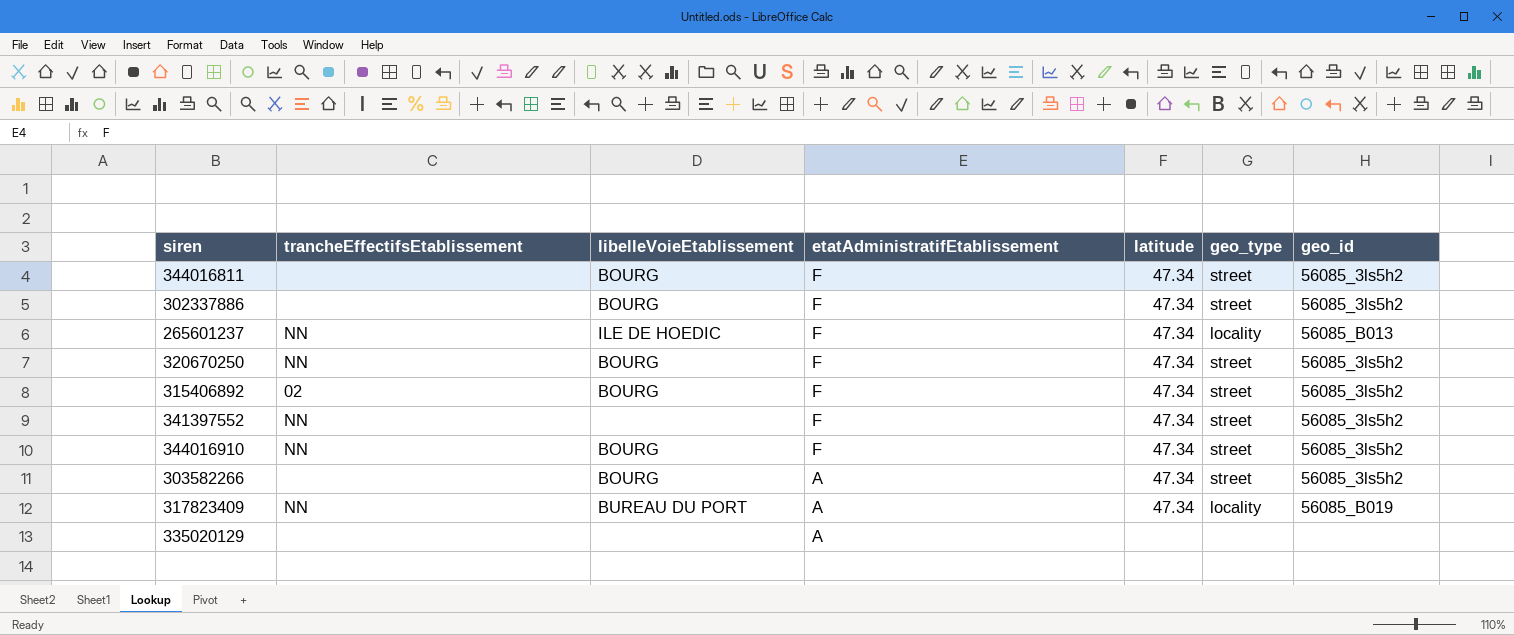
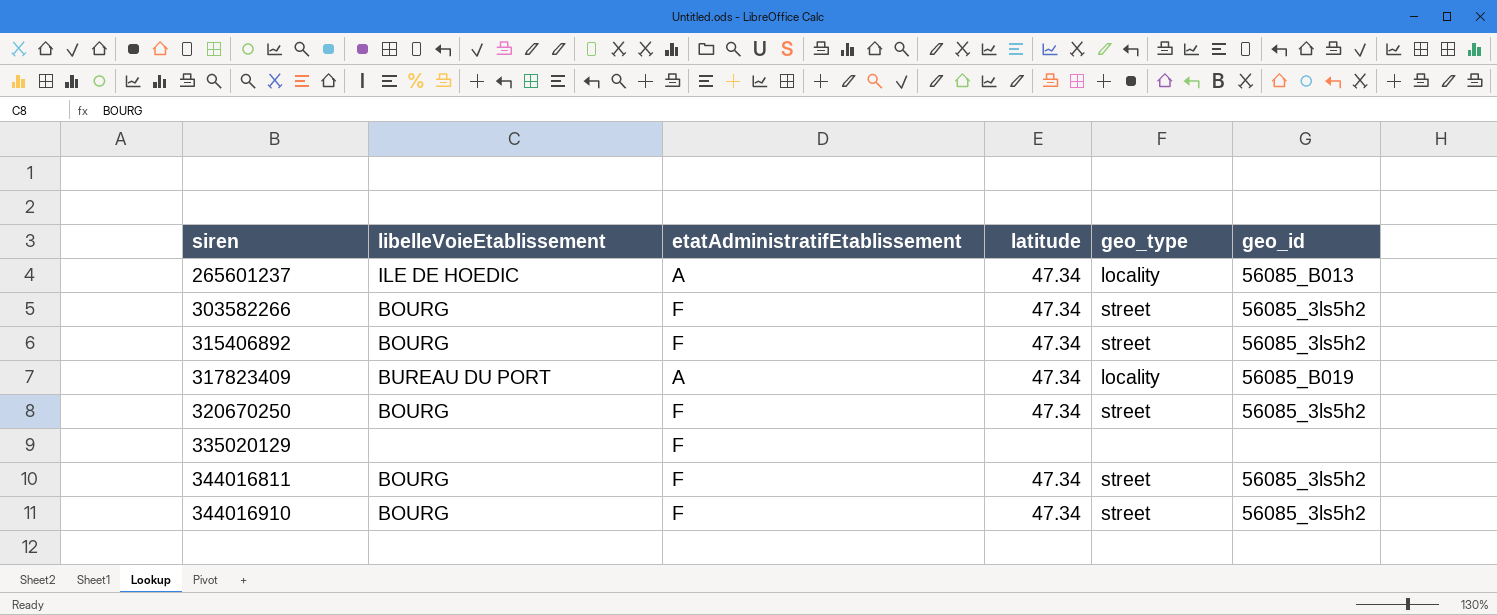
row order: etatAdministratifEtablissement descending -> siren ascending
column trancheEffectifsEtablissement | position: 2 -> none
row 302337886: none | BOURG | F | 47.34 | street | 56085_3ls5h2 -> none
row 341397552: NN | none | F | 47.34 | street | 56085_3ls5h2 -> none
265601237 | etatAdministratifEtablissement: F -> A
303582266 | etatAdministratifEtablissement: A -> F
335020129 | etatAdministratifEtablissement: A -> F

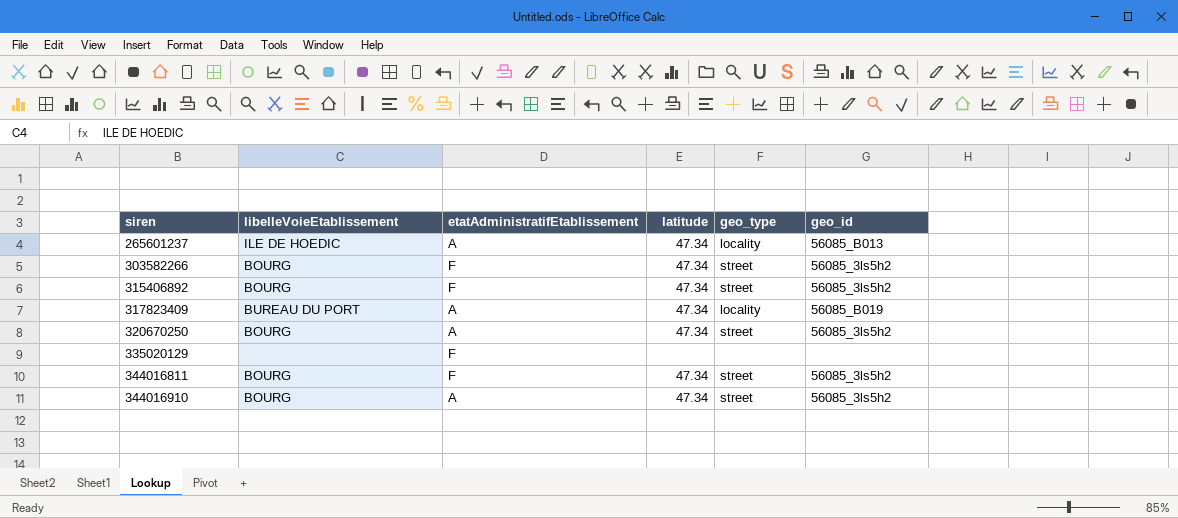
320670250 | etatAdministratifEtablissement: F -> A
344016910 | etatAdministratifEtablissement: F -> A

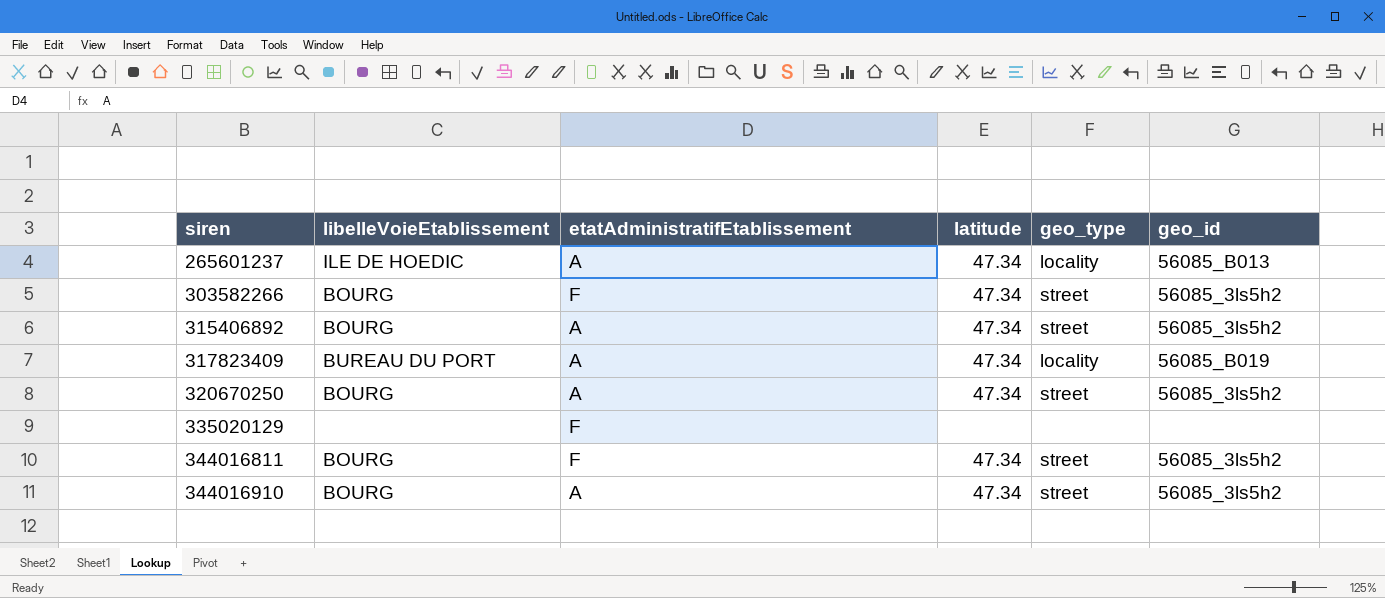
315406892 | etatAdministratifEtablissement: F -> A

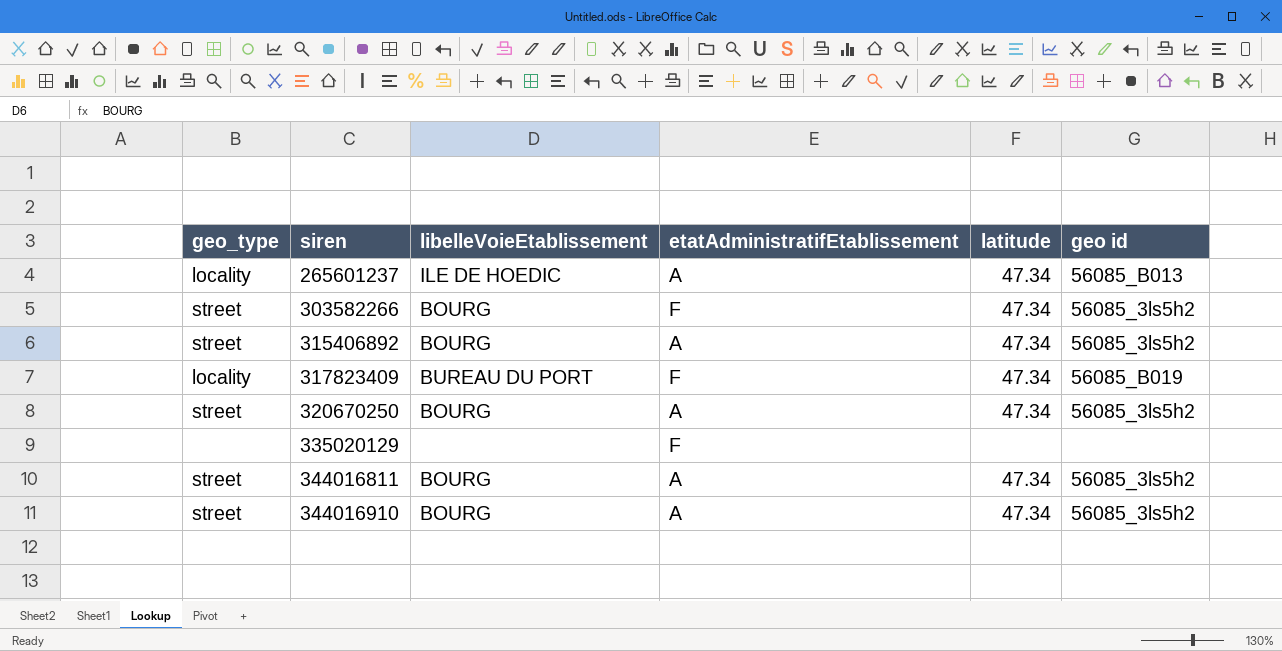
column geo_type | position: 5 -> 1
column name: geo_id -> geo id
317823409 | etatAdministratifEtablissement: A -> F
344016811 | etatAdministratifEtablissement: F -> A

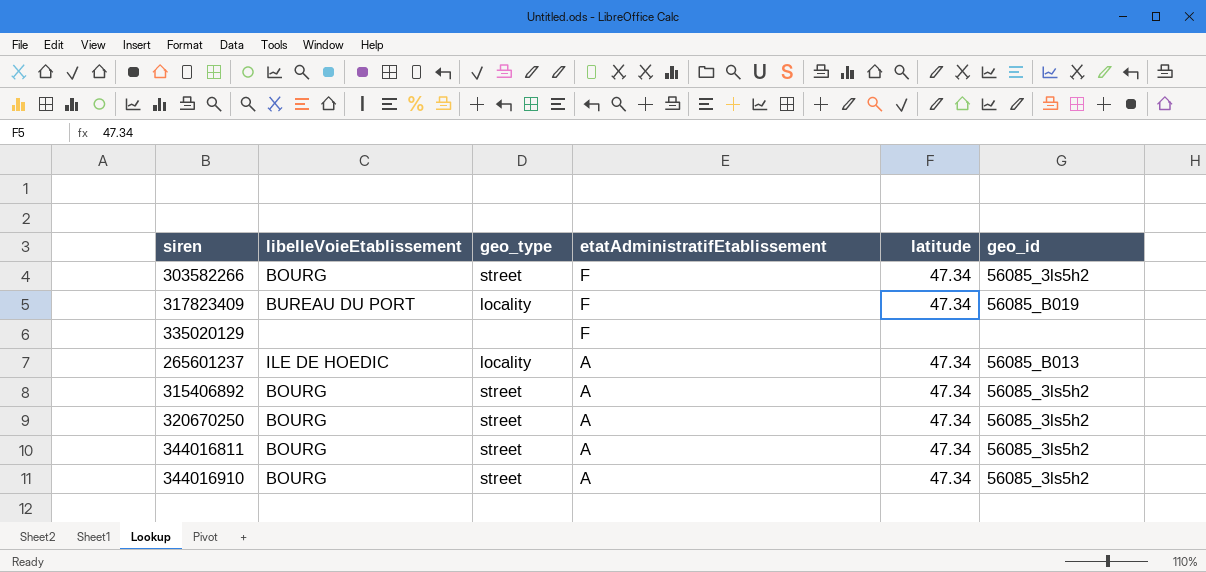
row order: siren ascending -> etatAdministratifEtablissement descending
column geo_type | position: 1 -> 3
column name: geo id -> geo_id

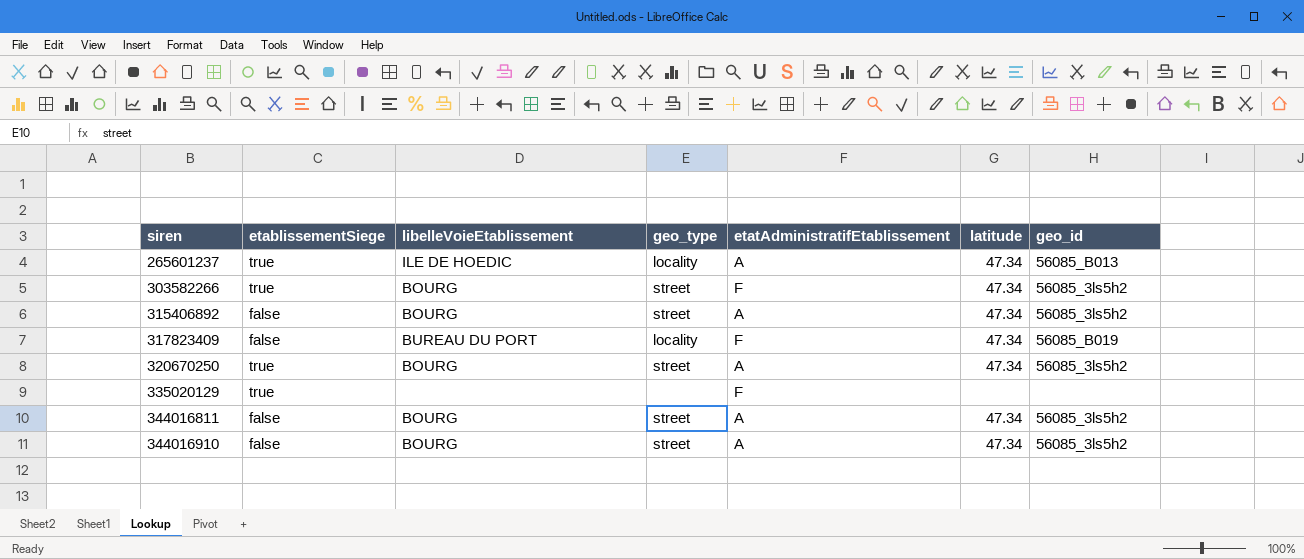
row order: etatAdministratifEtablissement descending -> siren ascending
column etablissementSiege | position: none -> 2

